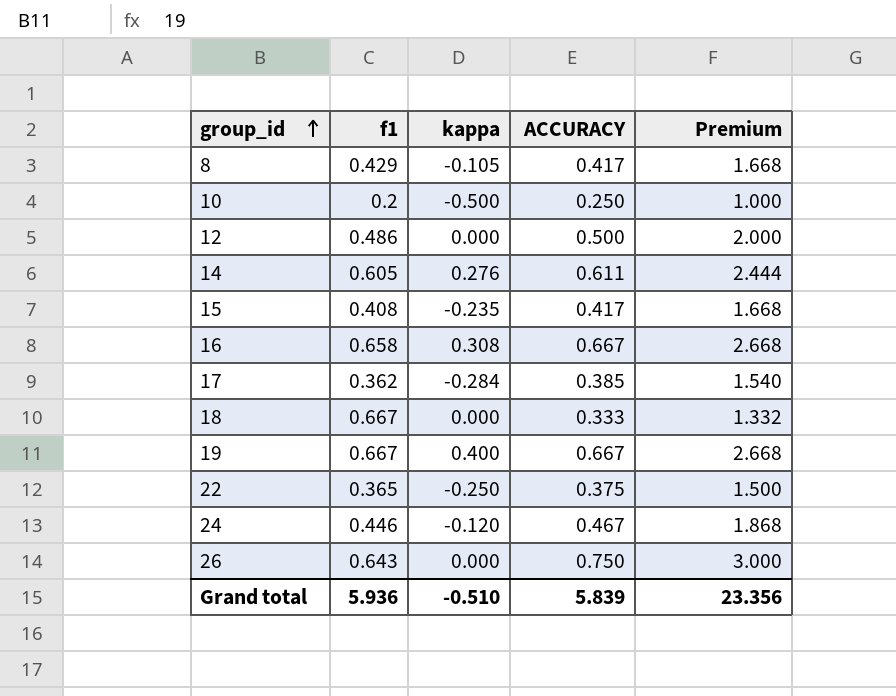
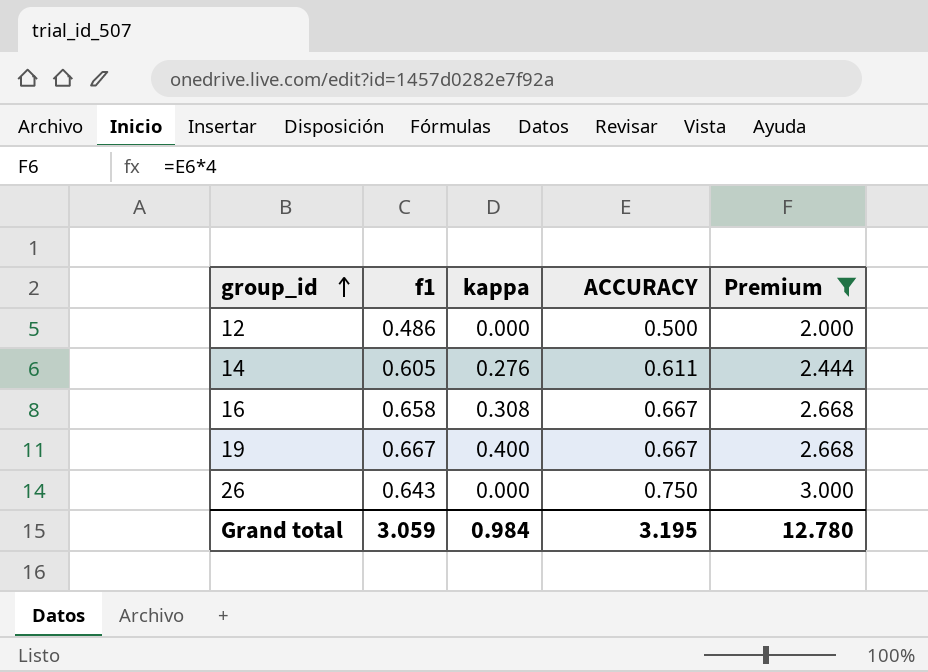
filter: none -> Premium >= 2.000
Grand total | f1: 5.936 -> 3.059
Grand total | kappa: -0.510 -> 0.984
Grand total | ACCURACY: 5.839 -> 3.195
Grand total | Premium: 23.356 -> 12.780

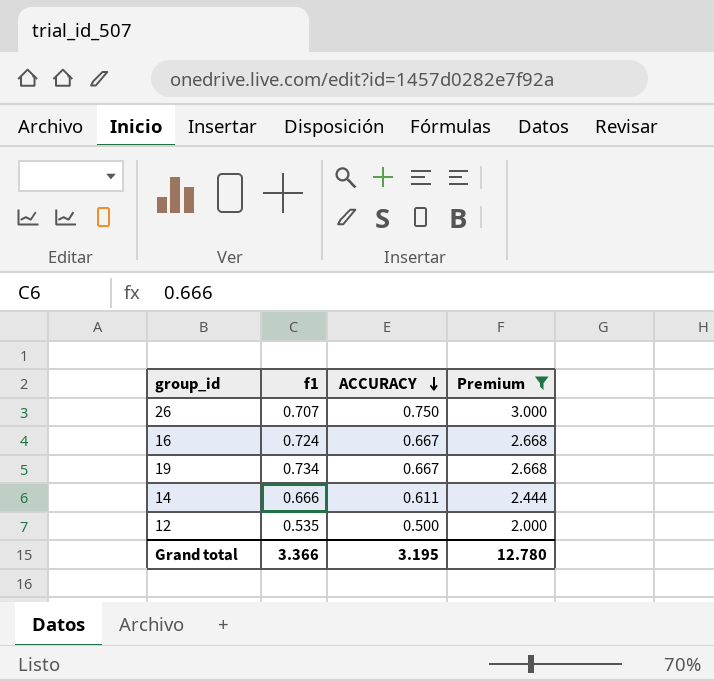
row order: group_id ascending -> ACCURACY descending
column kappa | position: 3 -> none
26 | f1: 0.643 -> 0.707
16 | f1: 0.658 -> 0.724
19 | f1: 0.667 -> 0.734
14 | f1: 0.605 -> 0.666
12 | f1: 0.486 -> 0.535
Grand total | f1: 3.059 -> 3.366

